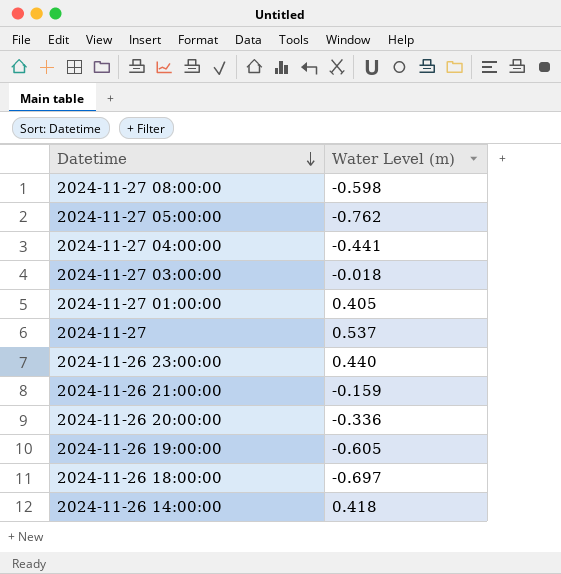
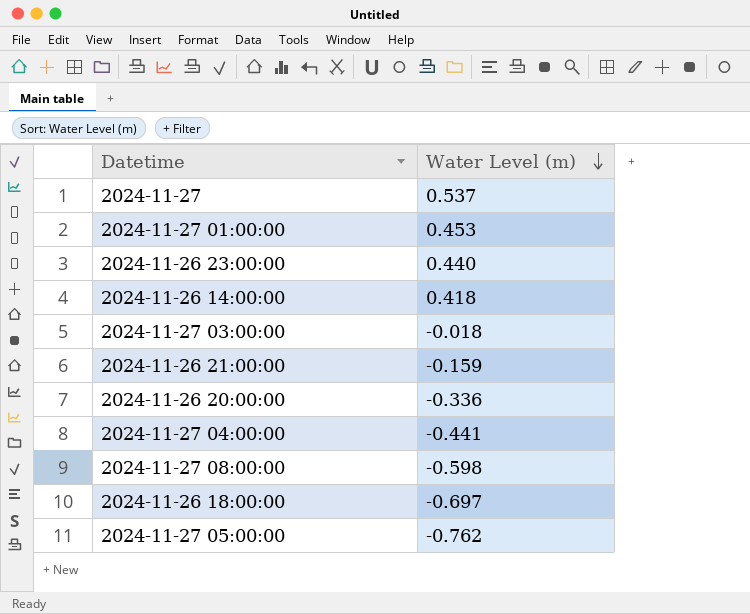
row order: Datetime descending -> Water Level (m) descending
row 2024-11-26 19:00:00: -0.605 -> none
2024-11-27 01:00:00 | Water Level (m): 0.405 -> 0.453

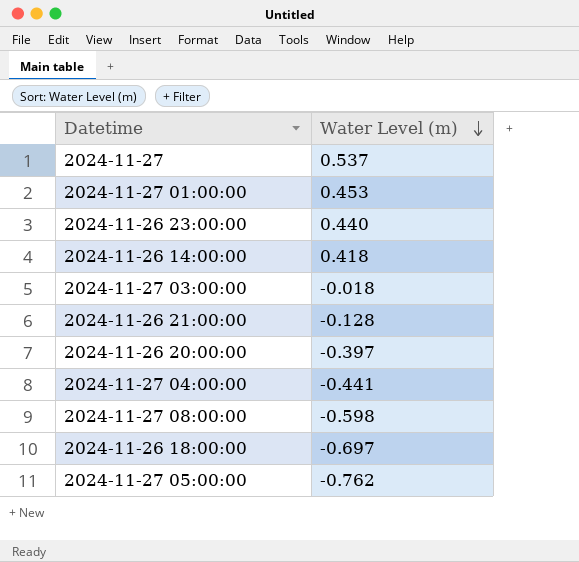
2024-11-26 21:00:00 | Water Level (m): -0.159 -> -0.128
2024-11-26 20:00:00 | Water Level (m): -0.336 -> -0.397

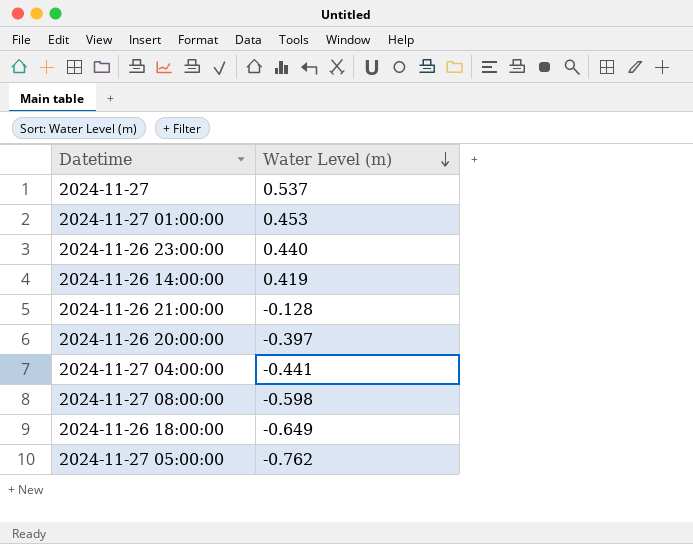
row 2024-11-27 03:00:00: -0.018 -> none
2024-11-26 14:00:00 | Water Level (m): 0.418 -> 0.419
2024-11-26 18:00:00 | Water Level (m): -0.697 -> -0.649

